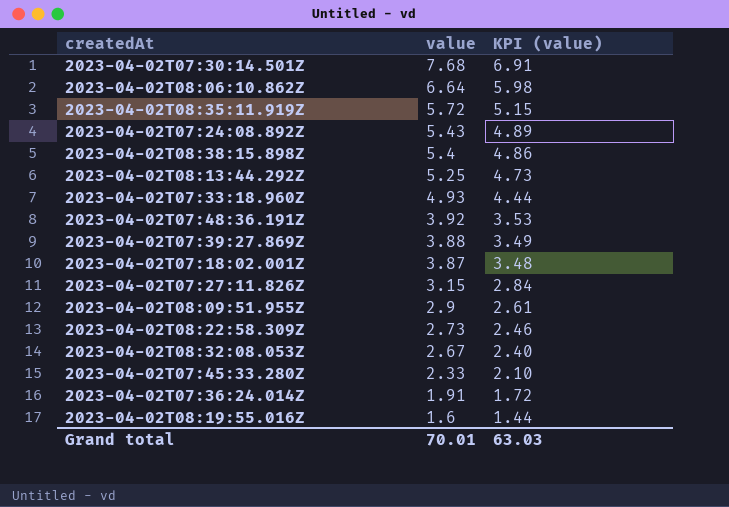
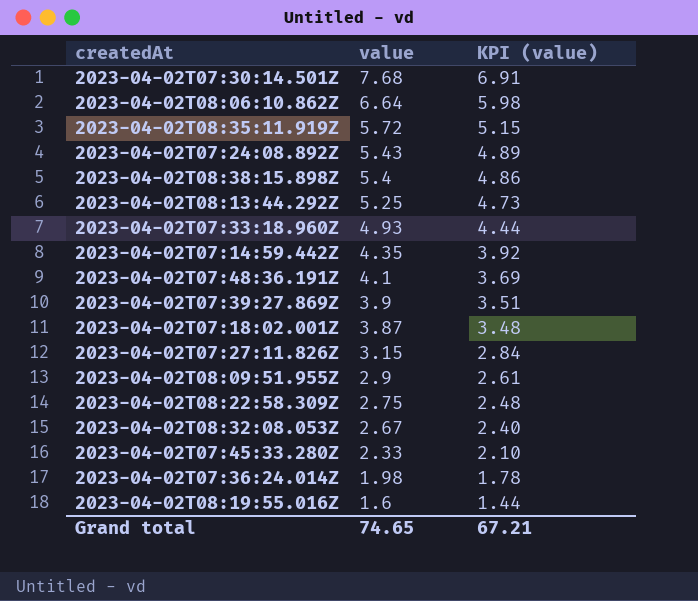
row 2023-04-02T07:14:59.442Z: none -> 4.35 | 3.92
2023-04-02T07:48:36.191Z | value: 3.92 -> 4.1
2023-04-02T07:48:36.191Z | KPI (value): 3.53 -> 3.69
2023-04-02T07:39:27.869Z | value: 3.88 -> 3.9
2023-04-02T07:39:27.869Z | KPI (value): 3.49 -> 3.51
2023-04-02T08:22:58.309Z | value: 2.73 -> 2.75
2023-04-02T08:22:58.309Z | KPI (value): 2.46 -> 2.48
2023-04-02T07:36:24.014Z | value: 1.91 -> 1.98
2023-04-02T07:36:24.014Z | KPI (value): 1.72 -> 1.78
Grand total | value: 70.01 -> 74.65
Grand total | KPI (value): 63.03 -> 67.21

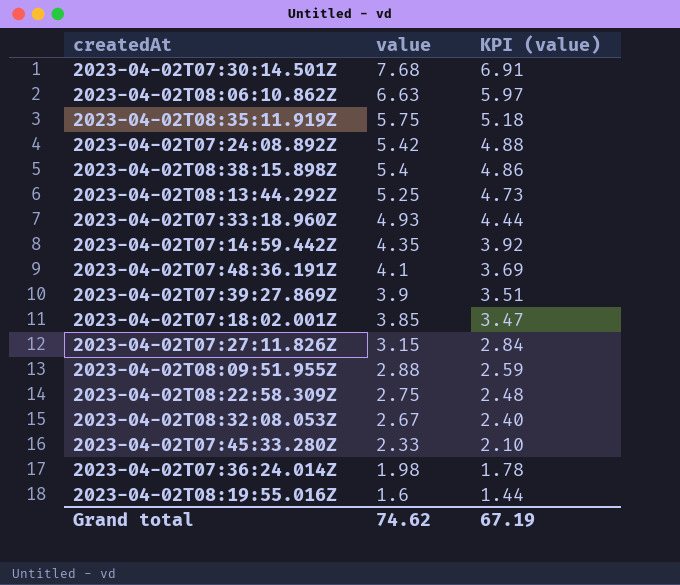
2023-04-02T08:06:10.862Z | value: 6.64 -> 6.63
2023-04-02T08:06:10.862Z | KPI (value): 5.98 -> 5.97
2023-04-02T08:35:11.919Z | value: 5.72 -> 5.75
2023-04-02T08:35:11.919Z | KPI (value): 5.15 -> 5.18
2023-04-02T07:24:08.892Z | value: 5.43 -> 5.42
2023-04-02T07:24:08.892Z | KPI (value): 4.89 -> 4.88
2023-04-02T07:18:02.001Z | value: 3.87 -> 3.85
2023-04-02T07:18:02.001Z | KPI (value): 3.48 -> 3.47
2023-04-02T08:09:51.955Z | value: 2.9 -> 2.88
2023-04-02T08:09:51.955Z | KPI (value): 2.61 -> 2.59
Grand total | value: 74.65 -> 74.62
Grand total | KPI (value): 67.21 -> 67.19

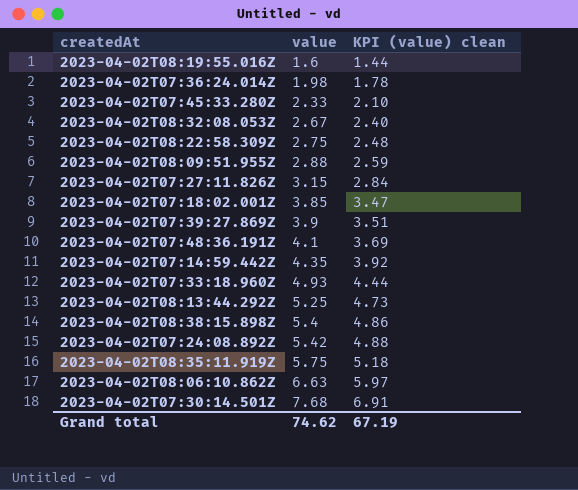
row order: value descending -> value ascending
column name: KPI (value) -> KPI (value) clean

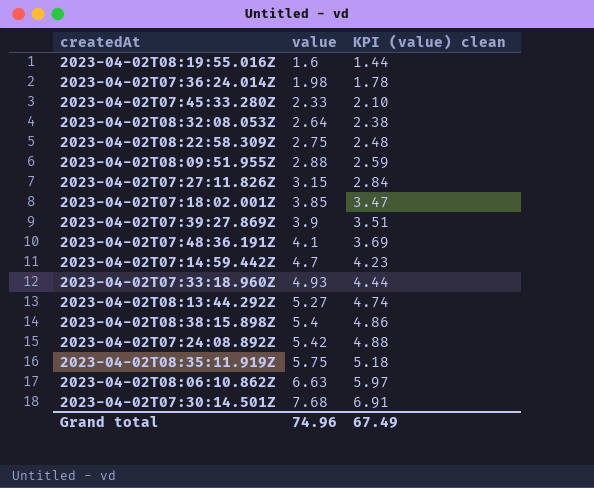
2023-04-02T08:32:08.053Z | value: 2.67 -> 2.64
2023-04-02T08:32:08.053Z | KPI (value) clean: 2.40 -> 2.38
2023-04-02T07:14:59.442Z | value: 4.35 -> 4.7
2023-04-02T07:14:59.442Z | KPI (value) clean: 3.92 -> 4.23
2023-04-02T08:13:44.292Z | value: 5.25 -> 5.27
2023-04-02T08:13:44.292Z | KPI (value) clean: 4.73 -> 4.74
Grand total | value: 74.62 -> 74.96
Grand total | KPI (value) clean: 67.19 -> 67.49

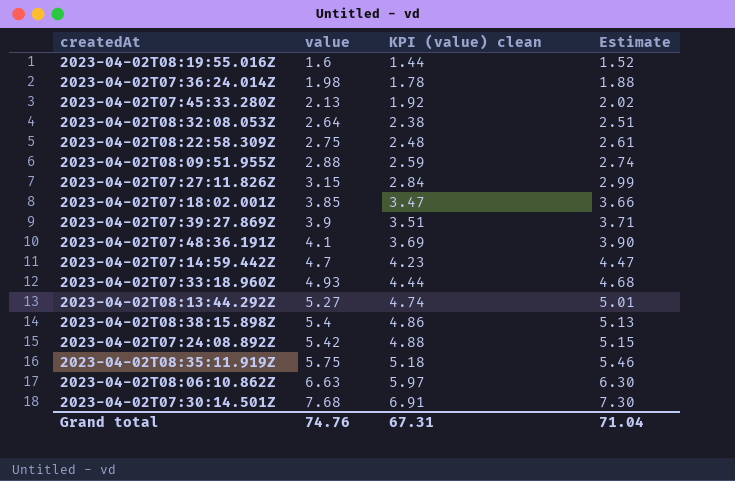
column Estimate | formula: none -> [value] * 0.95
2023-04-02T07:45:33.280Z | value: 2.33 -> 2.13
2023-04-02T07:45:33.280Z | KPI (value) clean: 2.10 -> 1.92
Grand total | value: 74.96 -> 74.76
Grand total | KPI (value) clean: 67.49 -> 67.31

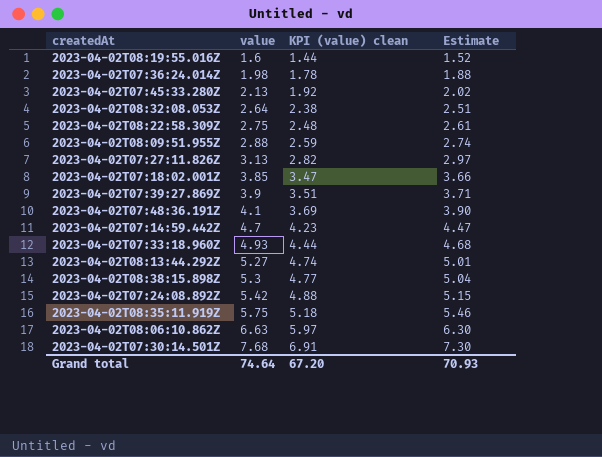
2023-04-02T07:27:11.826Z | value: 3.15 -> 3.13
2023-04-02T07:27:11.826Z | KPI (value) clean: 2.84 -> 2.82
2023-04-02T07:27:11.826Z | Estimate: 2.99 -> 2.97
2023-04-02T08:38:15.898Z | value: 5.4 -> 5.3
2023-04-02T08:38:15.898Z | KPI (value) clean: 4.86 -> 4.77
2023-04-02T08:38:15.898Z | Estimate: 5.13 -> 5.04
Grand total | value: 74.76 -> 74.64
Grand total | KPI (value) clean: 67.31 -> 67.20
Grand total | Estimate: 71.04 -> 70.93

